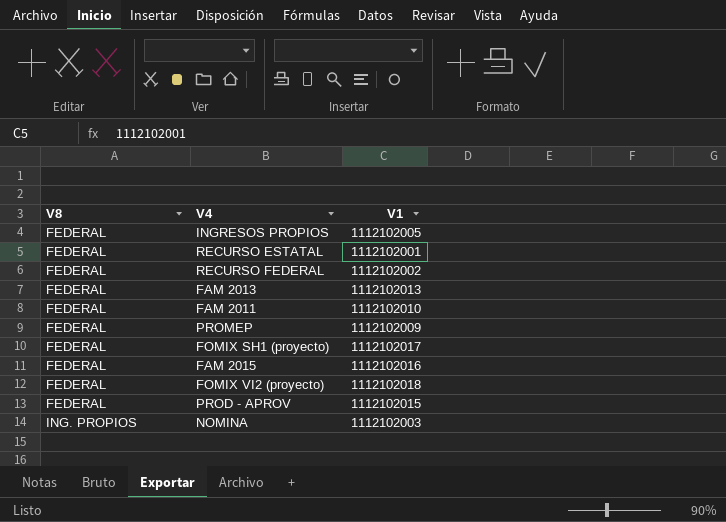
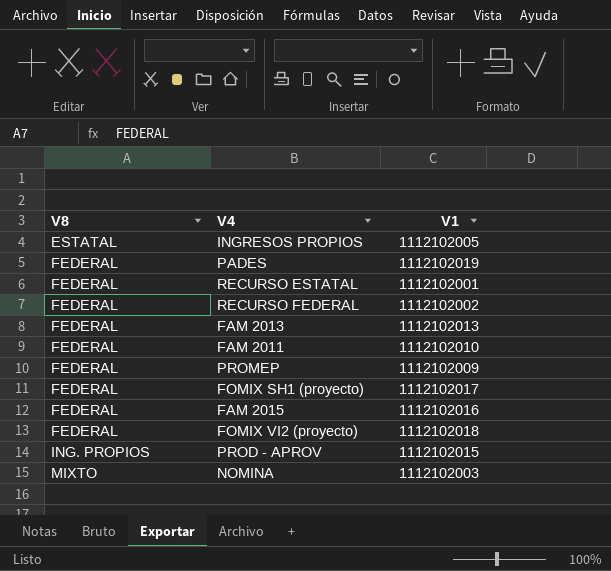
INGRESOS PROPIOS | V8: FEDERAL -> ESTATAL
row PADES: none -> FEDERAL | 1112102019
PROD - APROV | V8: FEDERAL -> ING. PROPIOS
NOMINA | V8: ING. PROPIOS -> MIXTO

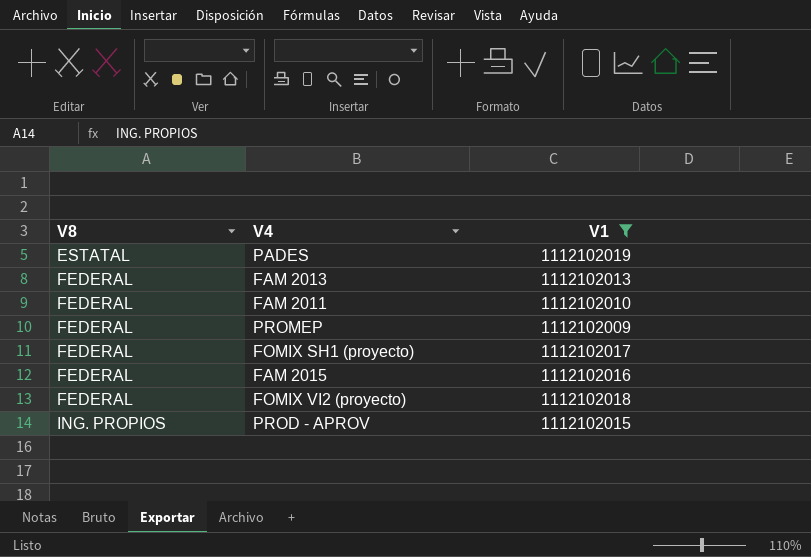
filter: none -> V1 >= 1112102009
PADES | V8: FEDERAL -> ESTATAL

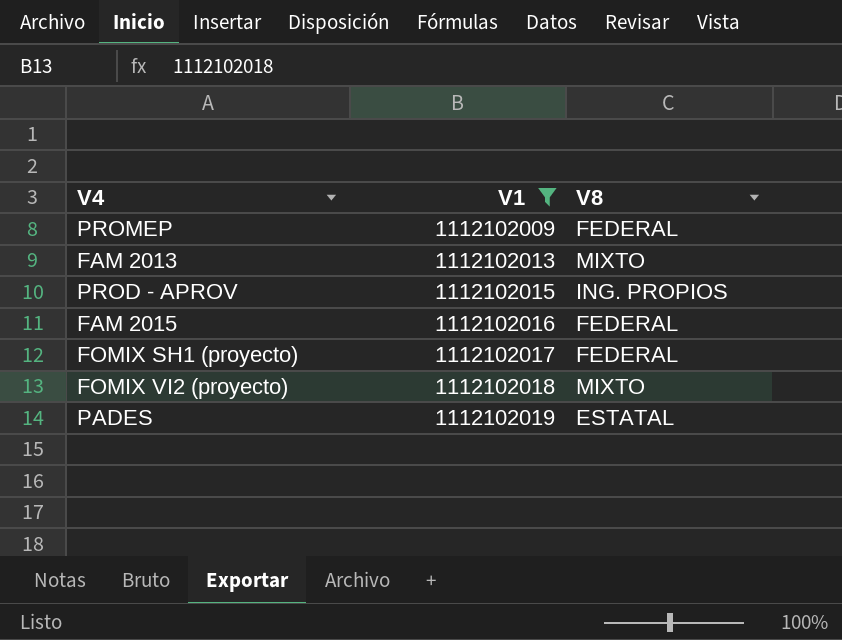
row order: V8 ascending -> V1 ascending
column V8 | position: 1 -> 3
row FAM 2011: FEDERAL | 1112102010 -> none
FAM 2013 | V8: FEDERAL -> MIXTO
FOMIX VI2 (proyecto) | V8: FEDERAL -> MIXTO

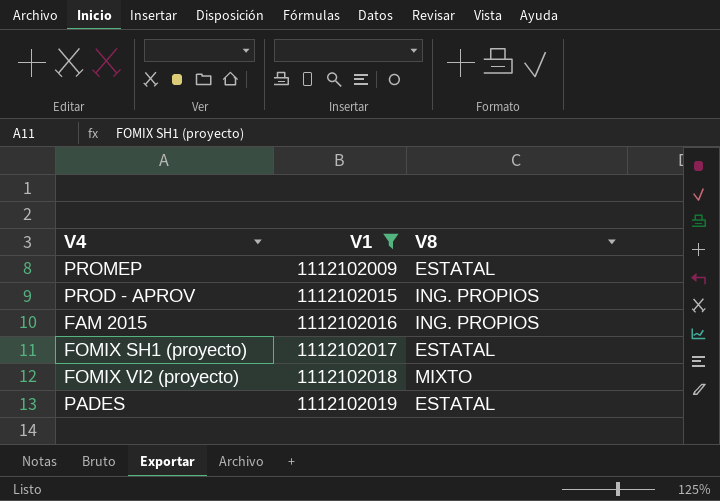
row FAM 2013: 1112102013 | MIXTO -> none
PROMEP | V8: FEDERAL -> ESTATAL
FAM 2015 | V8: FEDERAL -> ING. PROPIOS
FOMIX SH1 (proyecto) | V8: FEDERAL -> ESTATAL

